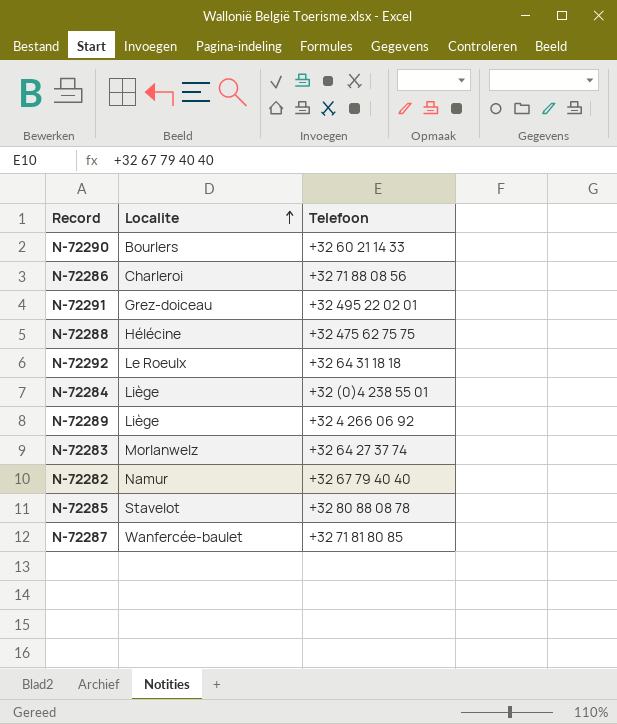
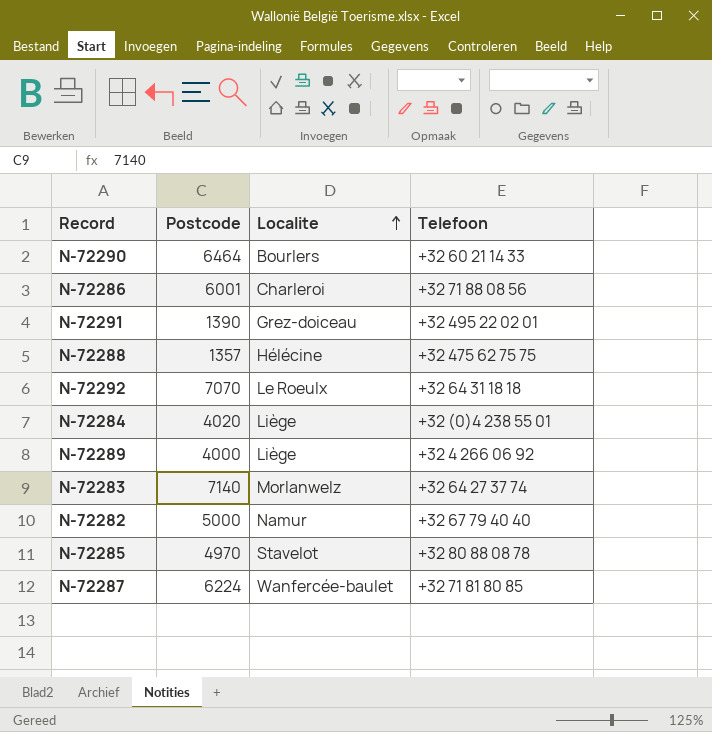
column Postcode | position: none -> 2

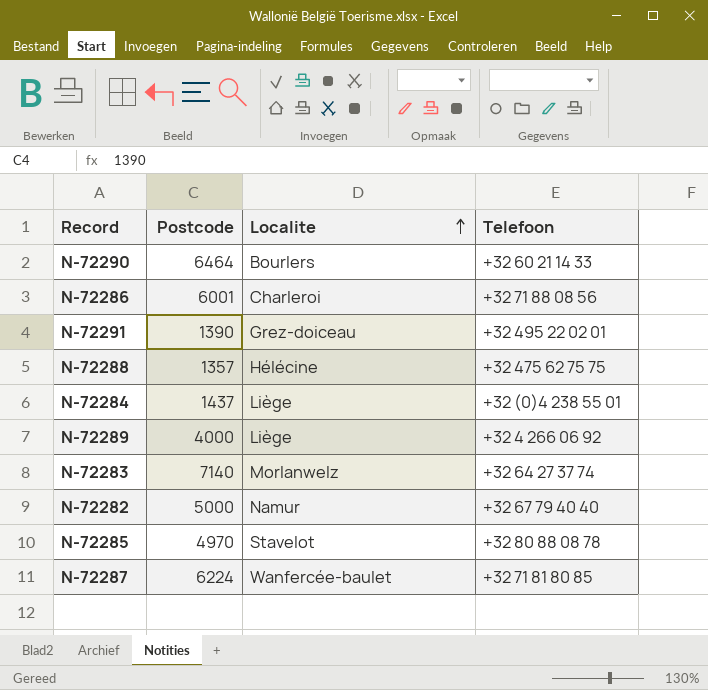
row N-72292: 7070 | Le Roeulx | +32 64 31 18 18 -> none
N-72284 | Postcode: 4020 -> 1437

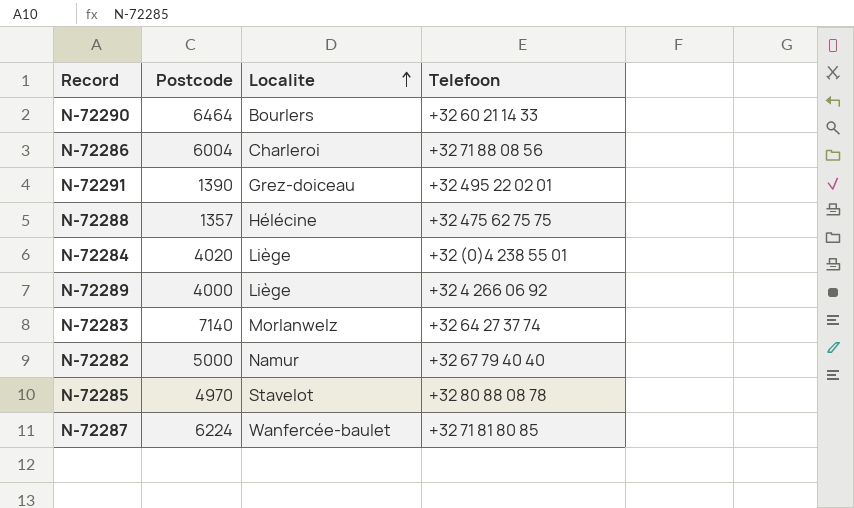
N-72286 | Postcode: 6001 -> 6004
N-72284 | Postcode: 1437 -> 4020

